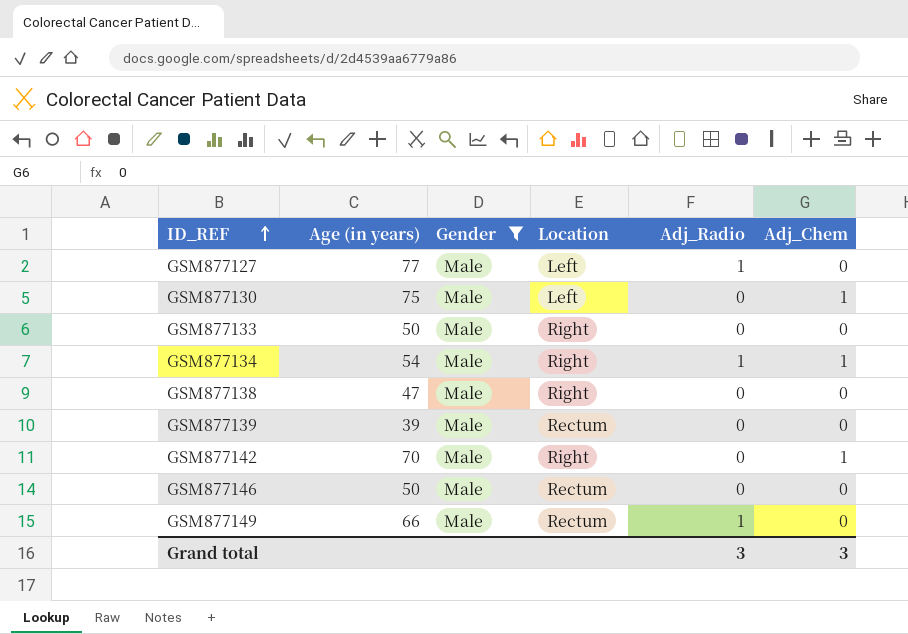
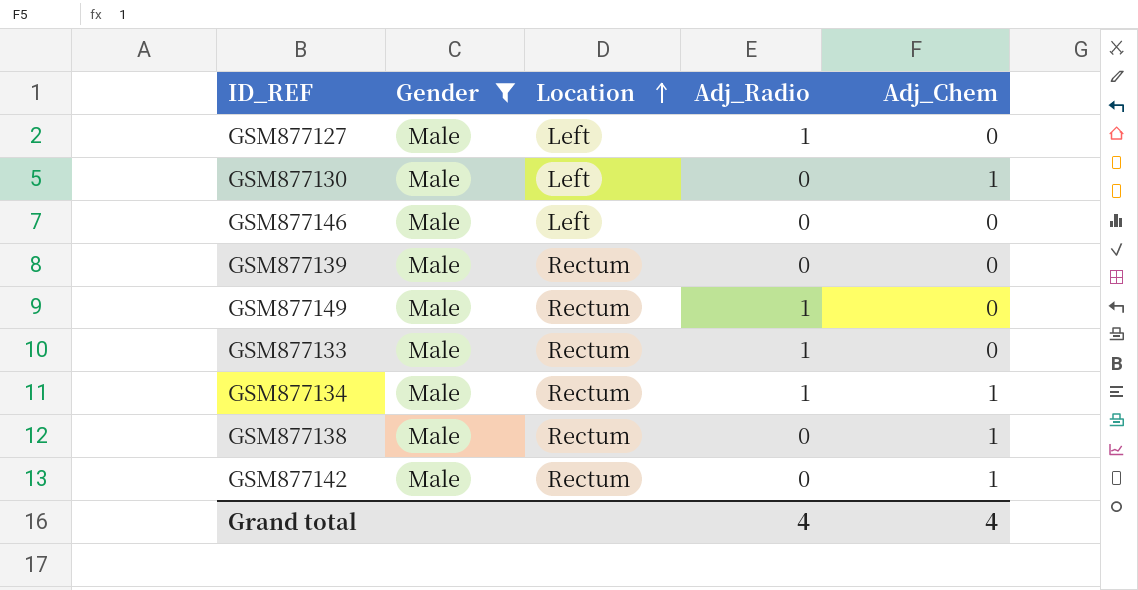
row order: ID_REF ascending -> Location ascending
column Age (in years) | position: 2 -> none
GSM877146 | Location: Rectum -> Left
GSM877133 | Location: Right -> Rectum
GSM877133 | Adj_Radio: 0 -> 1
GSM877134 | Location: Right -> Rectum
GSM877138 | Location: Right -> Rectum
GSM877138 | Adj_Chem: 0 -> 1
GSM877142 | Location: Right -> Rectum
Grand total | Adj_Radio: 3 -> 4
Grand total | Adj_Chem: 3 -> 4

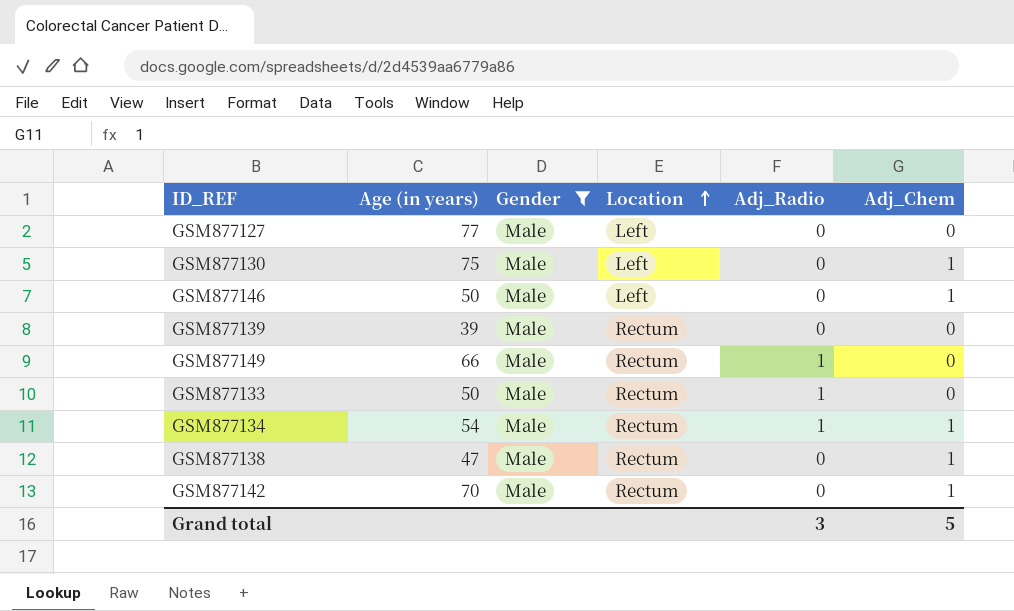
column Age (in years) | position: none -> 2
GSM877127 | Adj_Radio: 1 -> 0
GSM877146 | Adj_Chem: 0 -> 1
Grand total | Adj_Radio: 4 -> 3
Grand total | Adj_Chem: 4 -> 5

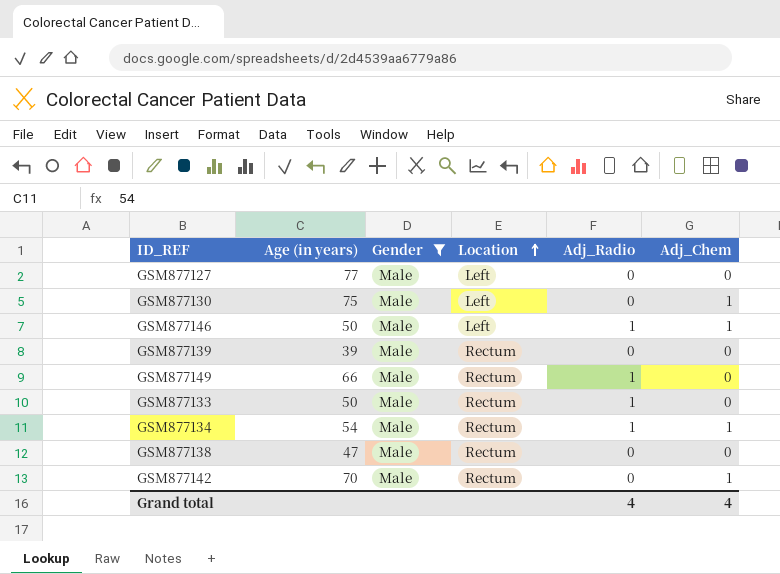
GSM877146 | Adj_Radio: 0 -> 1
GSM877138 | Adj_Chem: 1 -> 0
Grand total | Adj_Radio: 3 -> 4
Grand total | Adj_Chem: 5 -> 4

